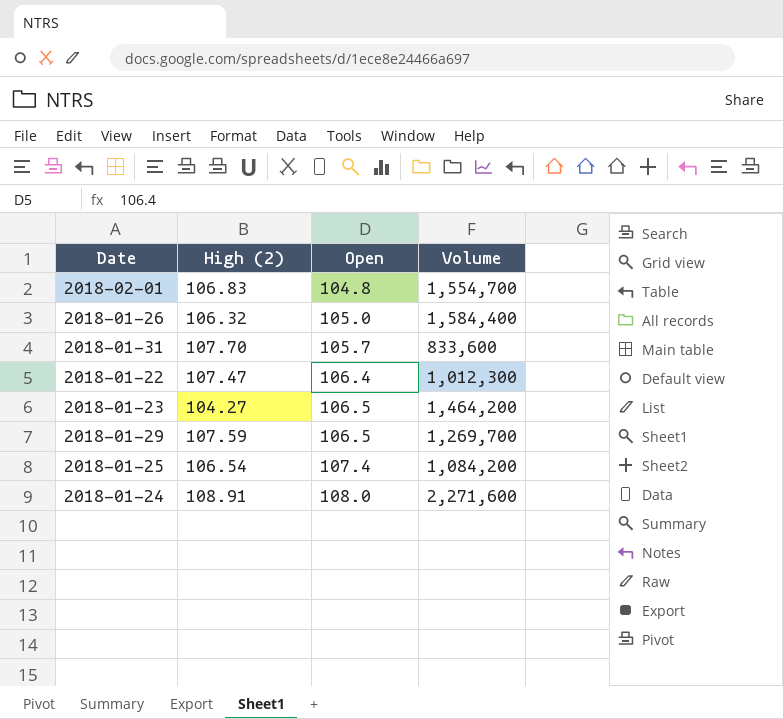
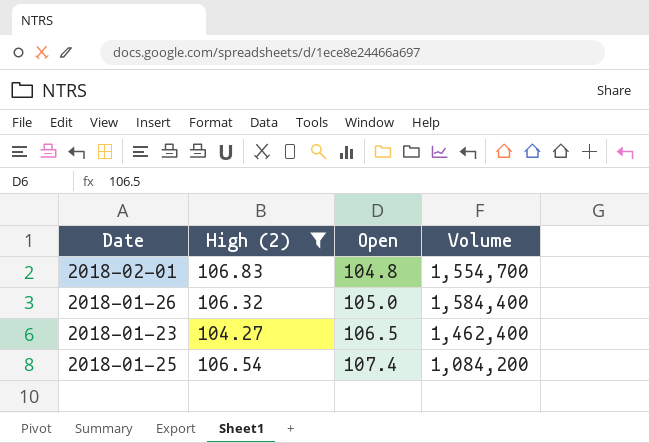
filter: none -> High (2) <= 106.83
2018-01-23 | Volume: 1,464,200 -> 1,462,400

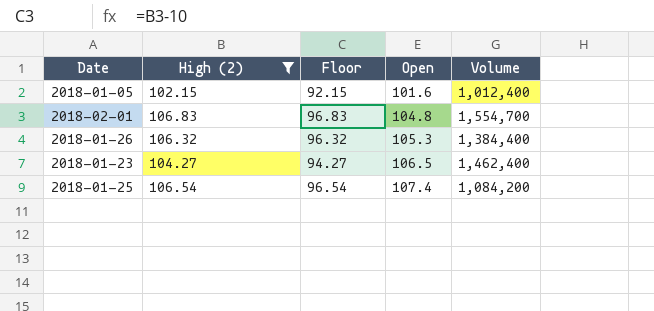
column Floor | formula: none -> [High (2)] - 10
row 2018-01-05: none -> 102.15 | 92.15 | 101.6 | 1,012,400
2018-01-26 | Open: 105.0 -> 105.3
2018-01-26 | Volume: 1,584,400 -> 1,384,400

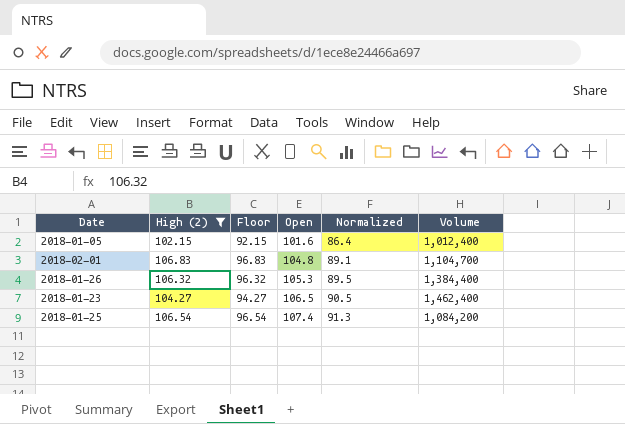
column Normalized | formula: none -> [Open] * 0.85
2018-02-01 | Volume: 1,554,700 -> 1,104,700

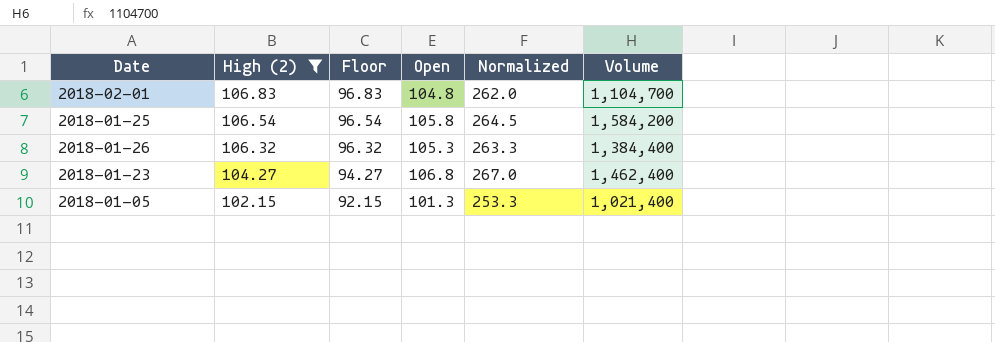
row order: Open ascending -> High (2) descending
column Normalized | formula: [Open] * 0.85 -> [Open] * 2.5
2018-01-25 | Open: 107.4 -> 105.8
2018-01-25 | Volume: 1,084,200 -> 1,584,200
2018-01-23 | Open: 106.5 -> 106.8
2018-01-05 | Open: 101.6 -> 101.3
2018-01-05 | Volume: 1,012,400 -> 1,021,400

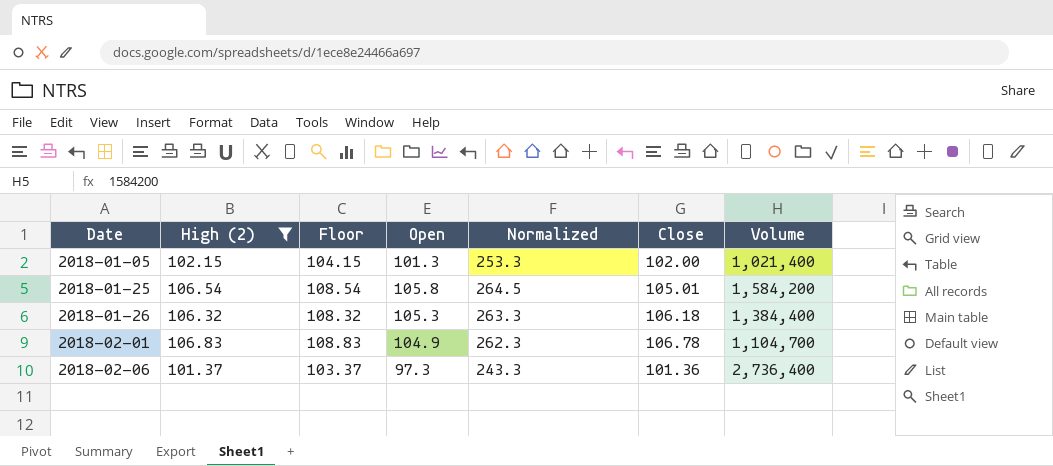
row order: High (2) descending -> Date ascending
column Floor | formula: [High (2)] - 10 -> [High (2)] + 2
column Close | position: none -> 6
row 2018-01-23: 104.27 | 94.27 | 106.8 | 267.0 | 1,462,400 -> none
2018-02-01 | Open: 104.8 -> 104.9
2018-02-01 | Normalized: 262.0 -> 262.3
row 2018-02-06: none -> 101.37 | 103.37 | 97.3 | 243.3 | 101.36 | 2,736,400

